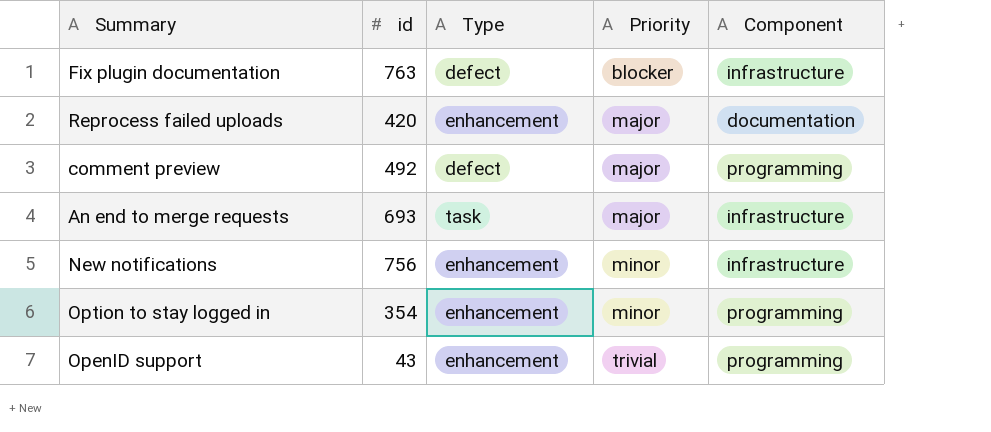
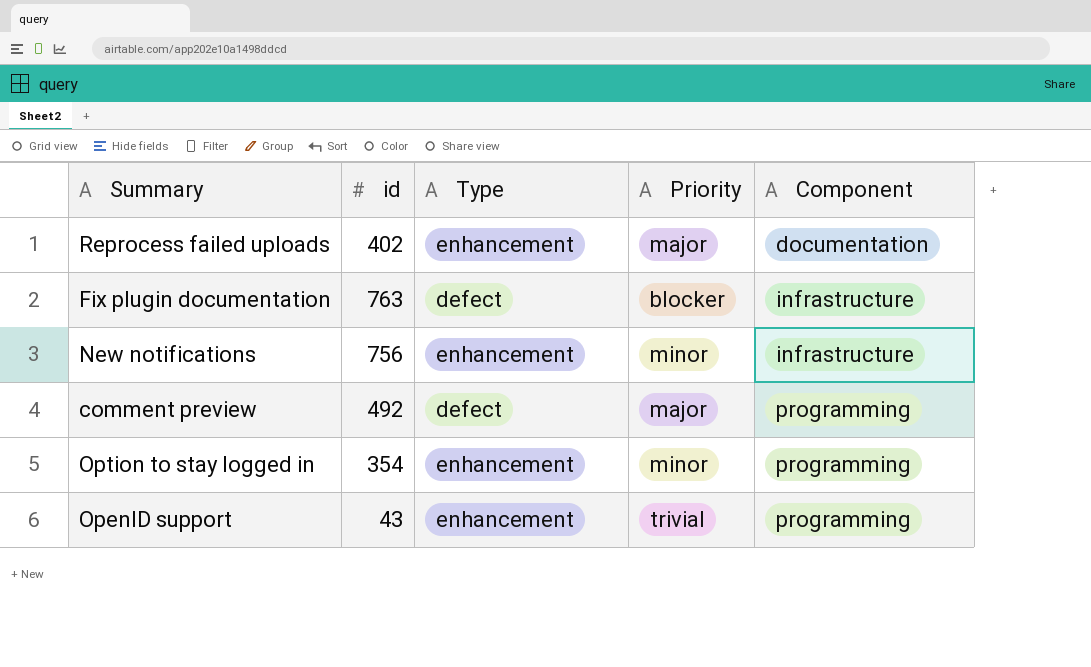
row order: Priority ascending -> Component ascending
row An end to merge requests: 693 | task | major | infrastructure -> none
Reprocess failed uploads | id: 420 -> 402

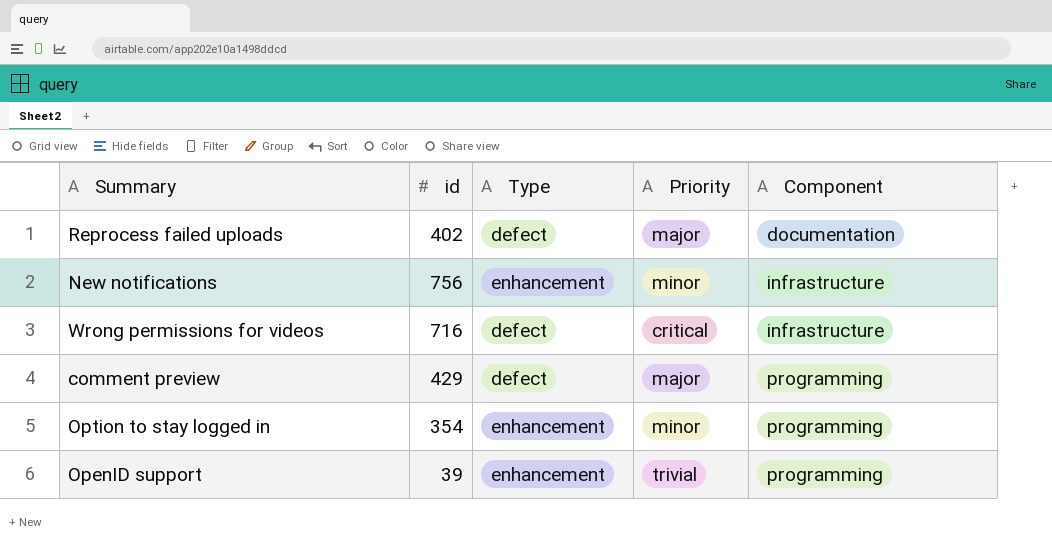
row Fix plugin documentation: 763 | defect | blocker | infrastructure -> none
Reprocess failed uploads | Type: enhancement -> defect
row Wrong permissions for videos: none -> 716 | defect | critical | infrastructure
comment preview | id: 492 -> 429
OpenID support | id: 43 -> 39

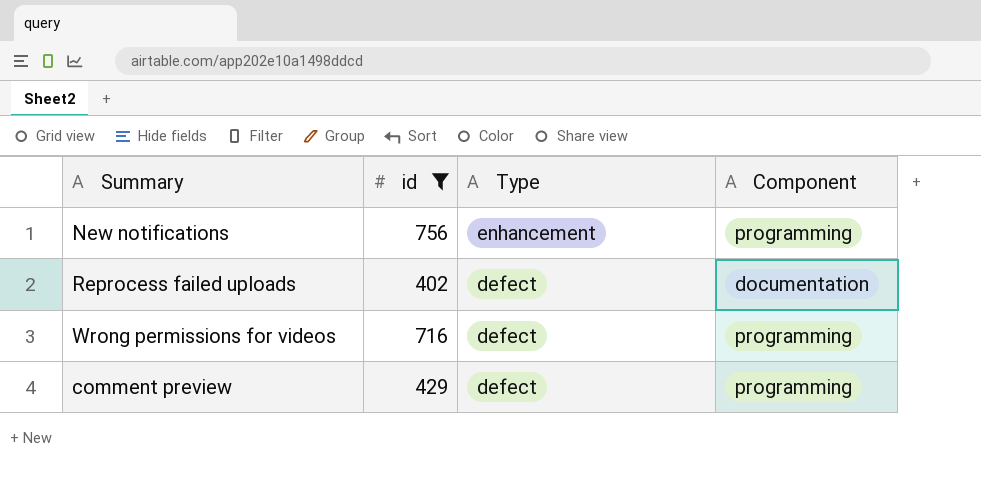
filter: none -> id >= 402
row order: Component ascending -> Type descending
column Priority | position: 4 -> none
New notifications | Component: infrastructure -> programming
Wrong permissions for videos | Component: infrastructure -> programming

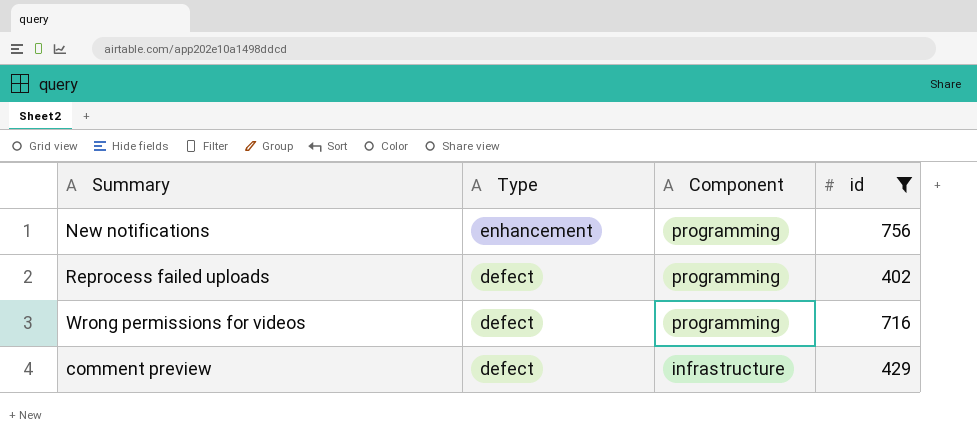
column id | position: 2 -> 4
Reprocess failed uploads | Component: documentation -> programming
comment preview | Component: programming -> infrastructure

